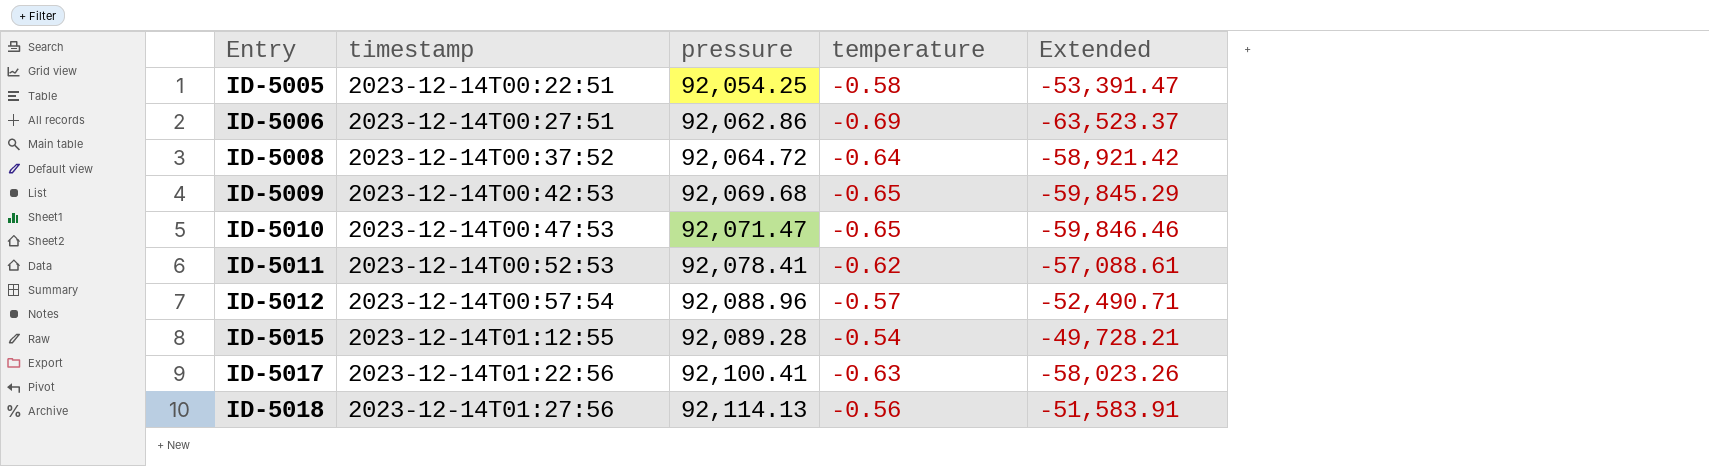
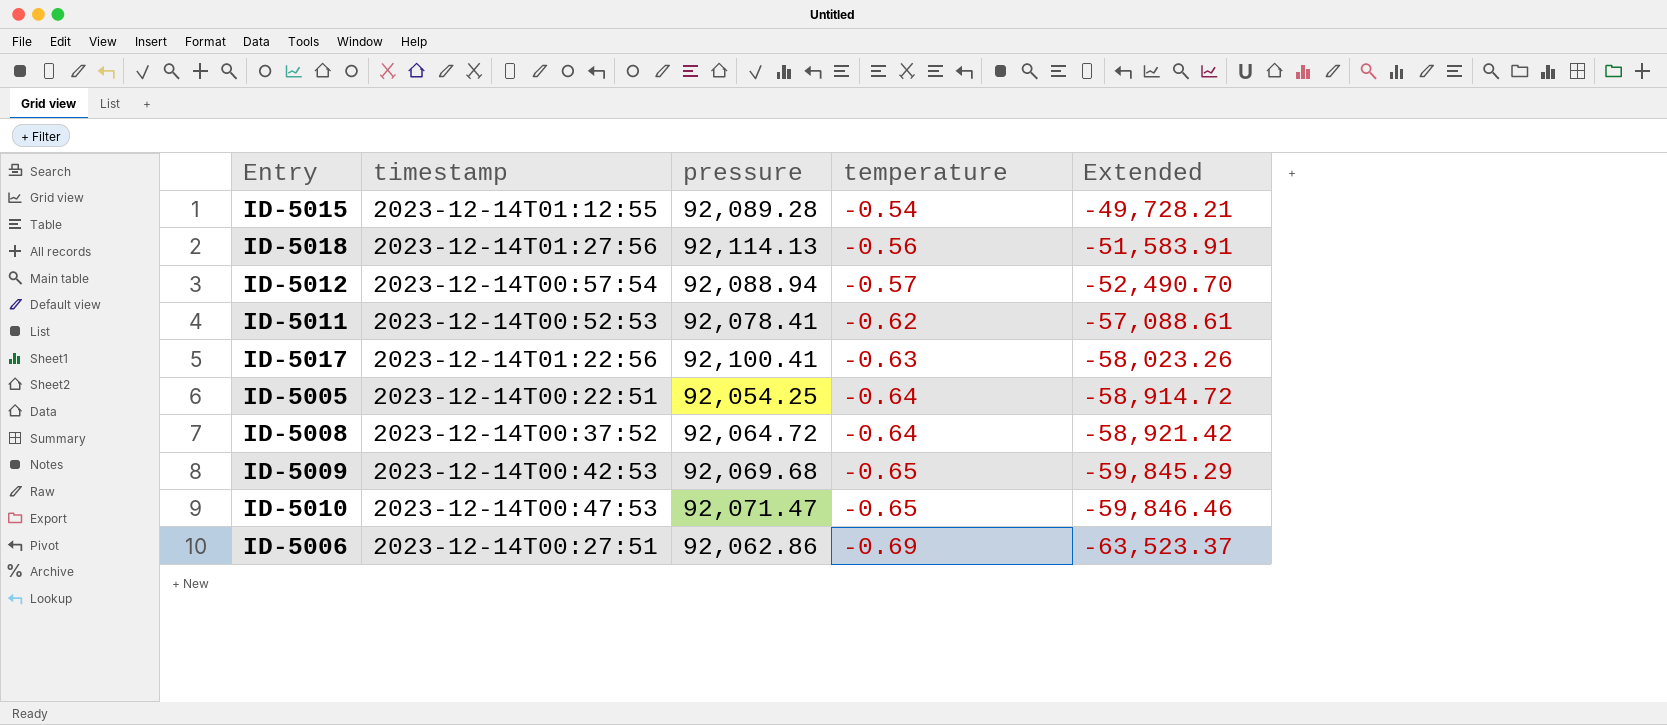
row order: Entry ascending -> temperature descending
ID-5012 | pressure: 92,088.96 -> 92,088.94
ID-5012 | Extended: -52,490.71 -> -52,490.70
ID-5005 | temperature: -0.58 -> -0.64
ID-5005 | Extended: -53,391.47 -> -58,914.72

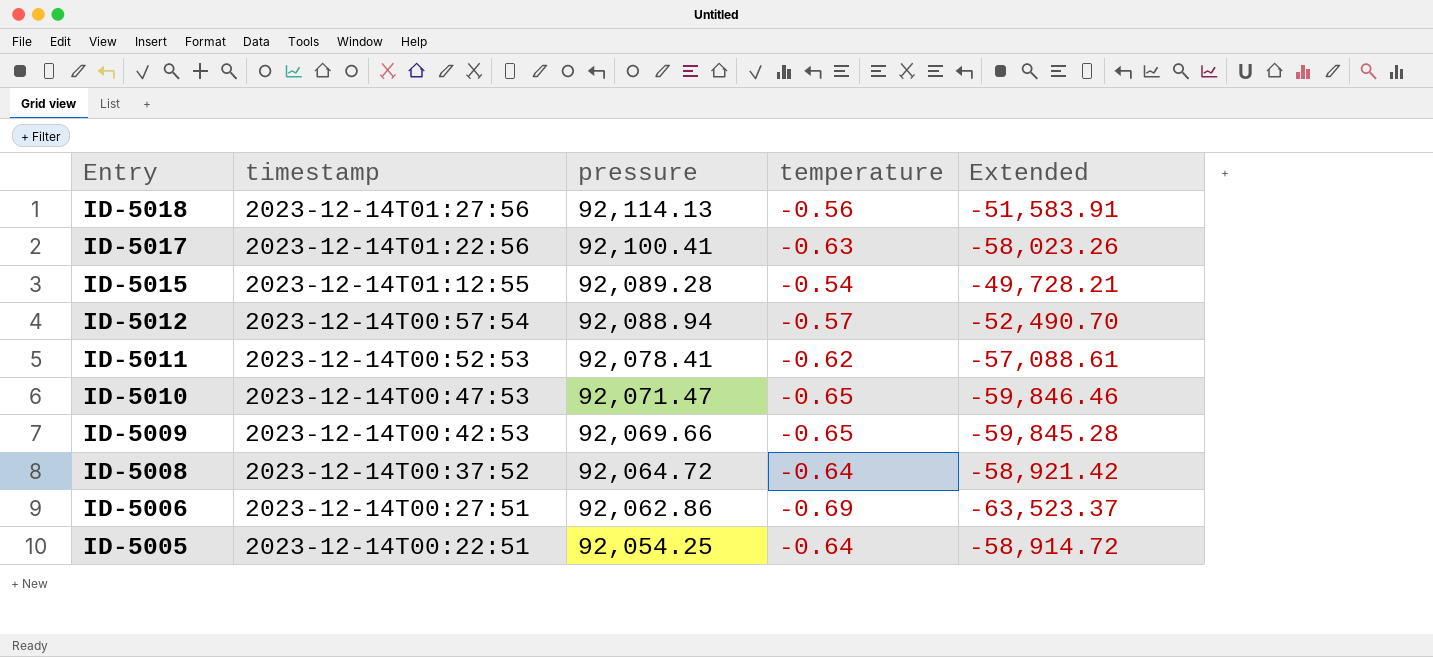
row order: temperature descending -> Entry descending
ID-5009 | pressure: 92,069.68 -> 92,069.66
ID-5009 | Extended: -59,845.29 -> -59,845.28

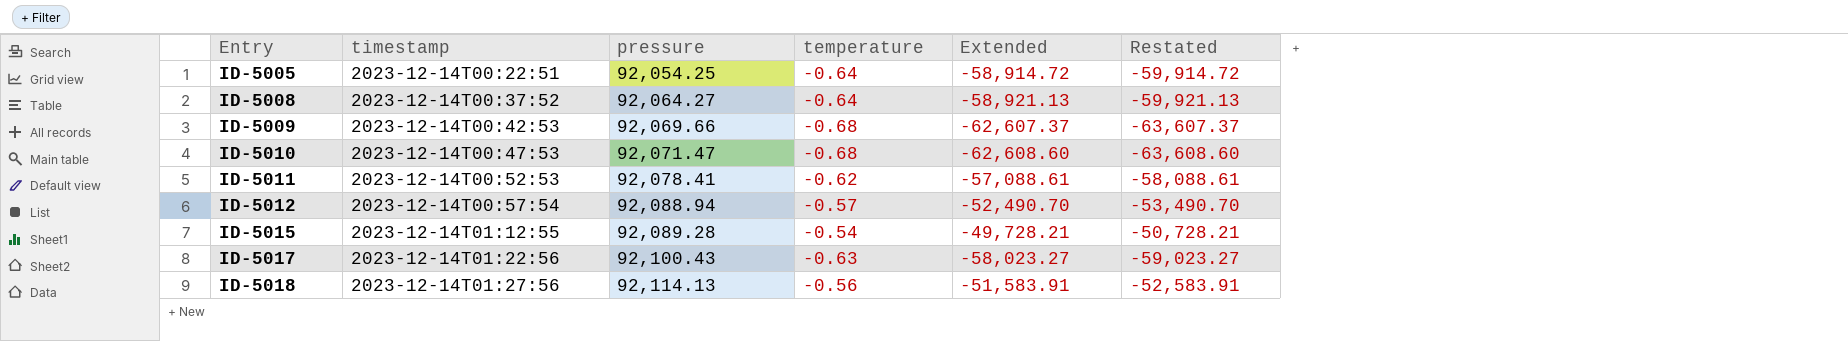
row order: Entry descending -> Entry ascending
column Restated | formula: none -> [Extended] - 1000
row ID-5006: 2023-12-14T00:27:51 | 92,062.86 | -0.69 | -63,523.37 -> none
ID-5008 | pressure: 92,064.72 -> 92,064.27
ID-5008 | Extended: -58,921.42 -> -58,921.13
ID-5009 | temperature: -0.65 -> -0.68
ID-5009 | Extended: -59,845.28 -> -62,607.37
ID-5010 | temperature: -0.65 -> -0.68
ID-5010 | Extended: -59,846.46 -> -62,608.60
ID-5017 | pressure: 92,100.41 -> 92,100.43
ID-5017 | Extended: -58,023.26 -> -58,023.27

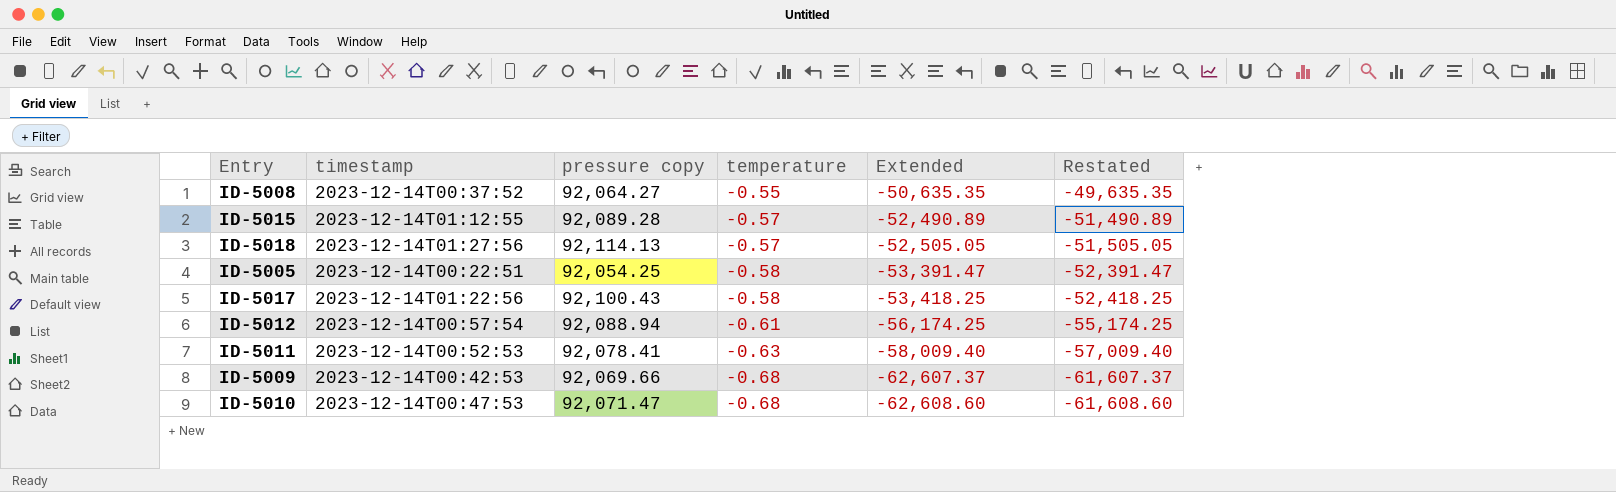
row order: Entry ascending -> temperature descending
column name: pressure -> pressure copy
column Restated | formula: [Extended] - 1000 -> [Extended] + 1000
ID-5008 | temperature: -0.64 -> -0.55
ID-5008 | Extended: -58,921.13 -> -50,635.35
ID-5015 | temperature: -0.54 -> -0.57
ID-5015 | Extended: -49,728.21 -> -52,490.89
ID-5018 | temperature: -0.56 -> -0.57
ID-5018 | Extended: -51,583.91 -> -52,505.05
ID-5005 | temperature: -0.64 -> -0.58
ID-5005 | Extended: -58,914.72 -> -53,391.47
ID-5017 | temperature: -0.63 -> -0.58
ID-5017 | Extended: -58,023.27 -> -53,418.25
ID-5012 | temperature: -0.57 -> -0.61
ID-5012 | Extended: -52,490.70 -> -56,174.25
ID-5011 | temperature: -0.62 -> -0.63
ID-5011 | Extended: -57,088.61 -> -58,009.40

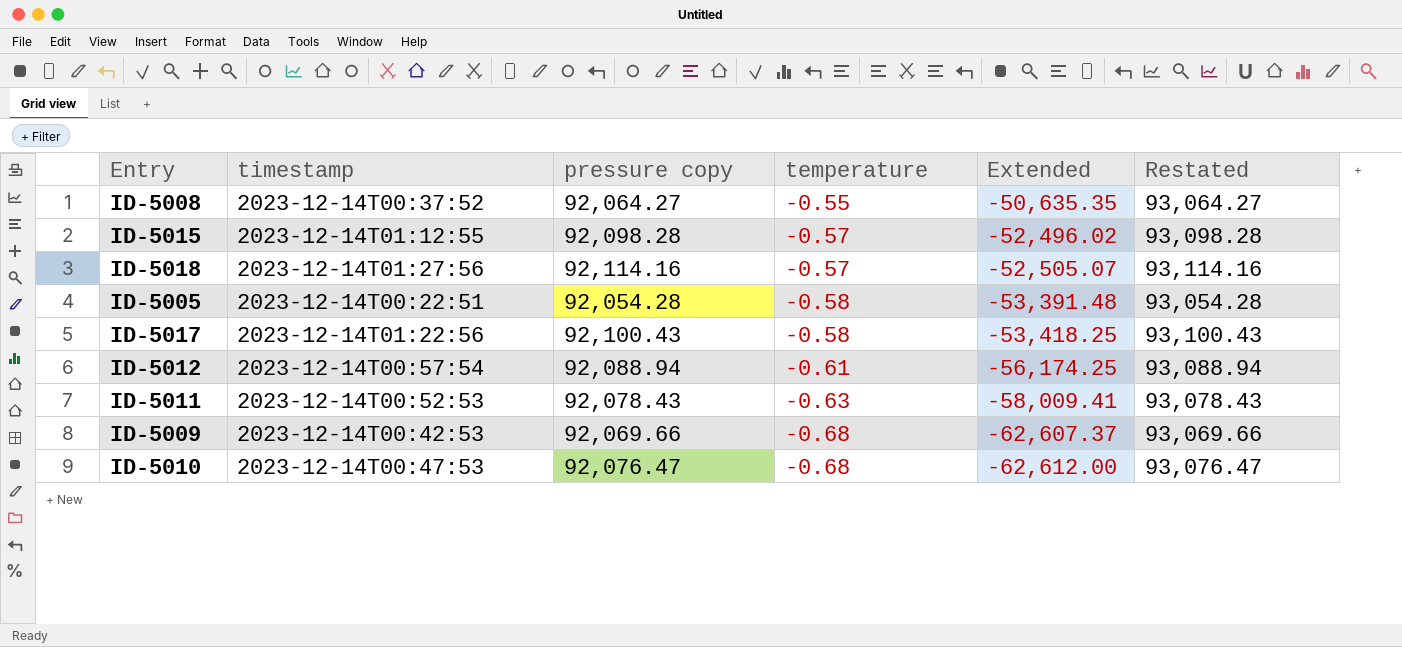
column Restated | formula: [Extended] + 1000 -> [pressure copy] + 1000
ID-5015 | pressure copy: 92,089.28 -> 92,098.28
ID-5015 | Extended: -52,490.89 -> -52,496.02
ID-5018 | pressure copy: 92,114.13 -> 92,114.16
ID-5018 | Extended: -52,505.05 -> -52,505.07
ID-5005 | pressure copy: 92,054.25 -> 92,054.28
ID-5005 | Extended: -53,391.47 -> -53,391.48
ID-5011 | pressure copy: 92,078.41 -> 92,078.43
ID-5011 | Extended: -58,009.40 -> -58,009.41
ID-5010 | pressure copy: 92,071.47 -> 92,076.47
ID-5010 | Extended: -62,608.60 -> -62,612.00

